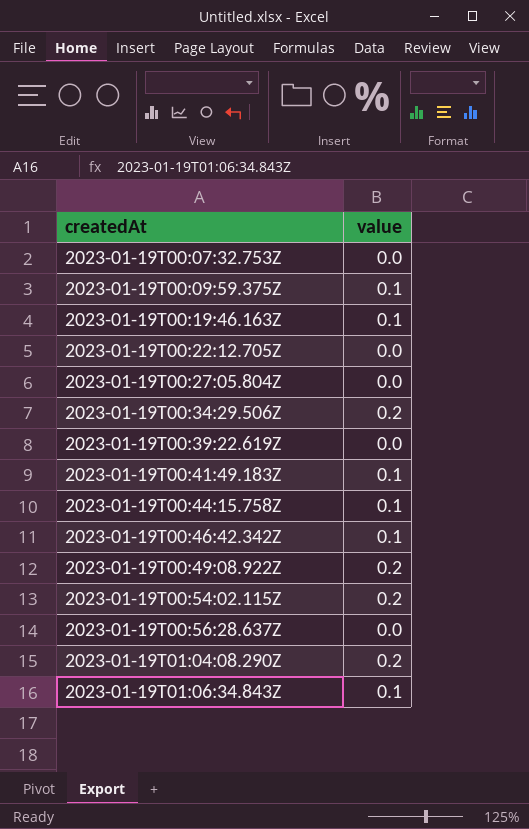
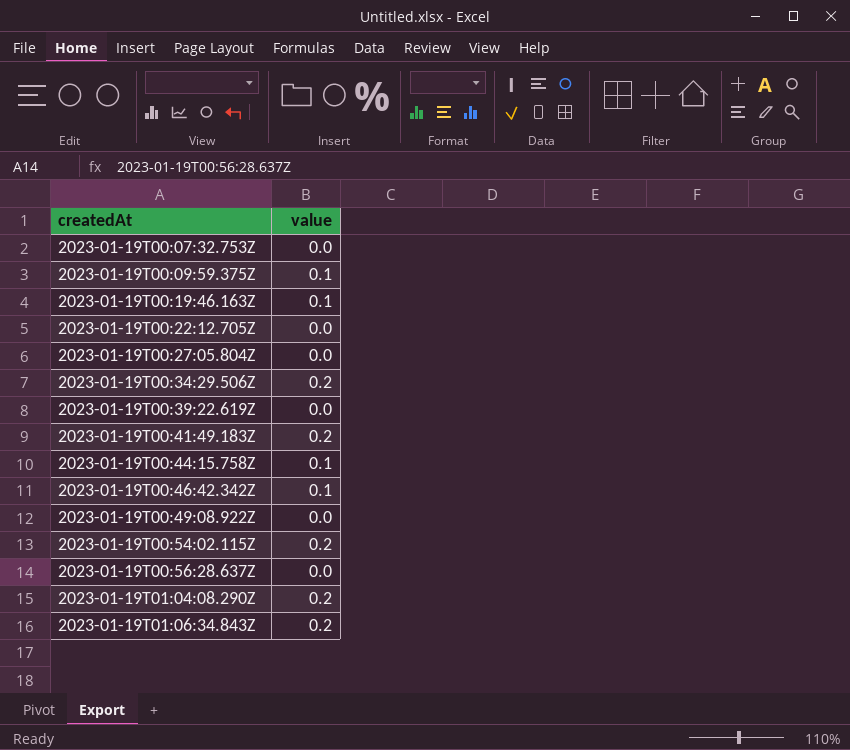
2023-01-19T00:41:49.183Z | value: 0.1 -> 0.2
2023-01-19T00:49:08.922Z | value: 0.2 -> 0.0
2023-01-19T01:06:34.843Z | value: 0.1 -> 0.2

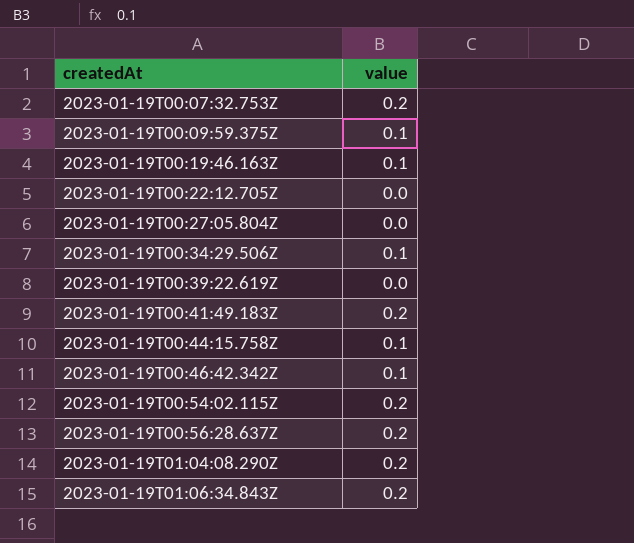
row 2023-01-19T00:49:08.922Z: 0.0 -> none
2023-01-19T00:07:32.753Z | value: 0.0 -> 0.2
2023-01-19T00:34:29.506Z | value: 0.2 -> 0.1
2023-01-19T00:56:28.637Z | value: 0.0 -> 0.2

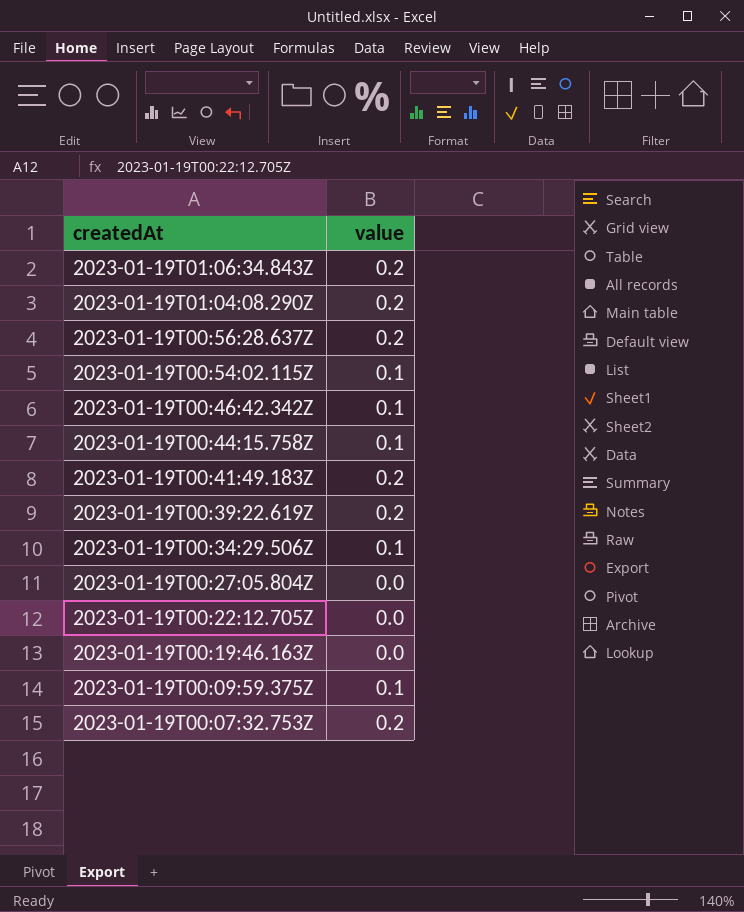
row order: createdAt ascending -> createdAt descending
2023-01-19T00:54:02.115Z | value: 0.2 -> 0.1
2023-01-19T00:39:22.619Z | value: 0.0 -> 0.2
2023-01-19T00:19:46.163Z | value: 0.1 -> 0.0

